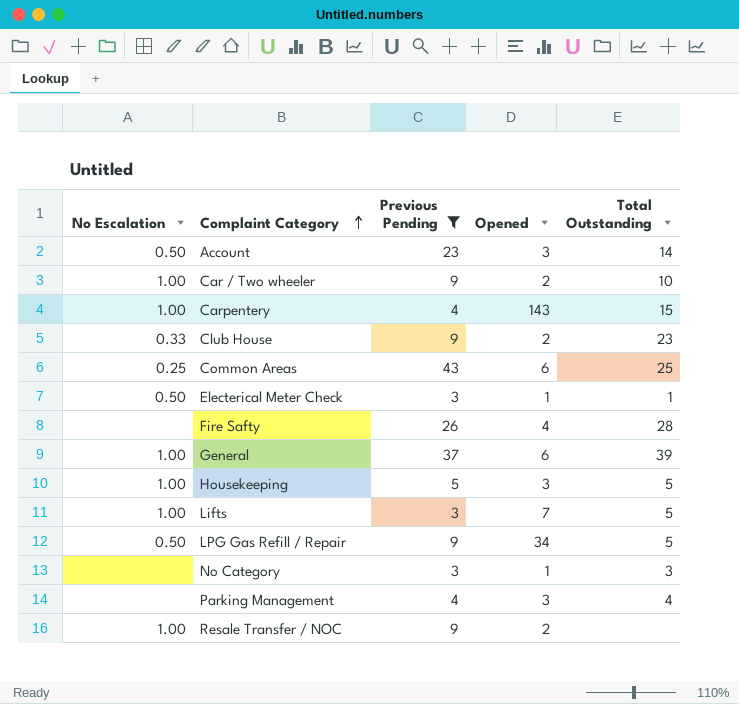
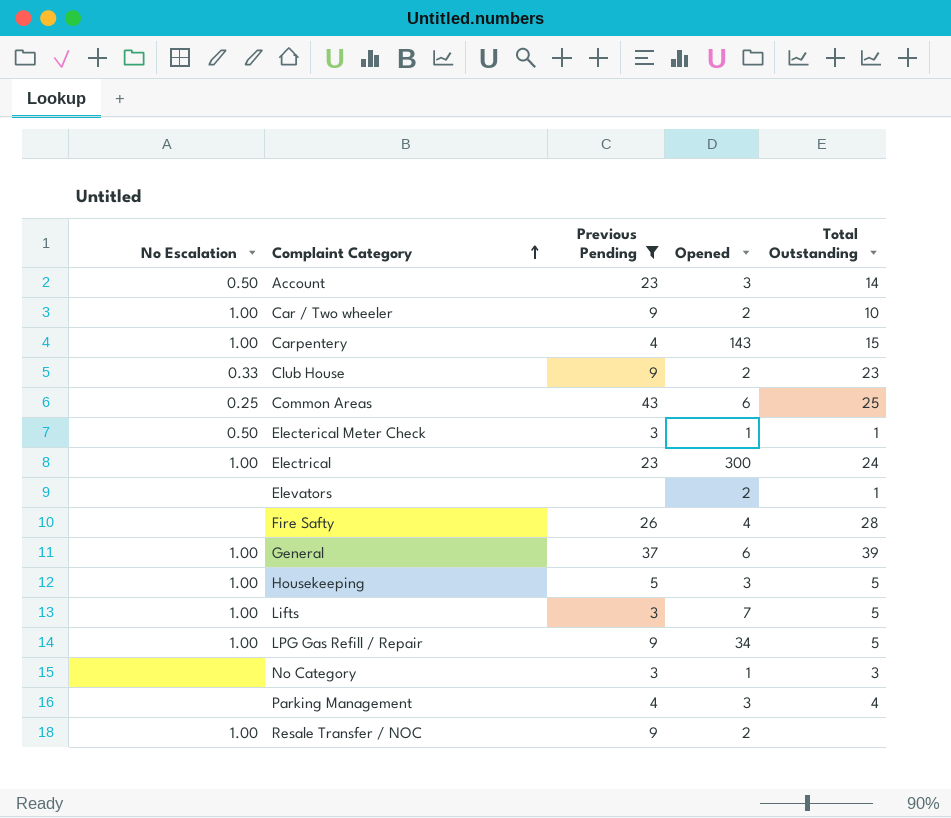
row Electrical: none -> 1.00 | 23 | 300 | 24
row Elevators: none -> none | none | 2 | 1
LPG Gas Refill / Repair | No Escalation: 0.50 -> 1.00

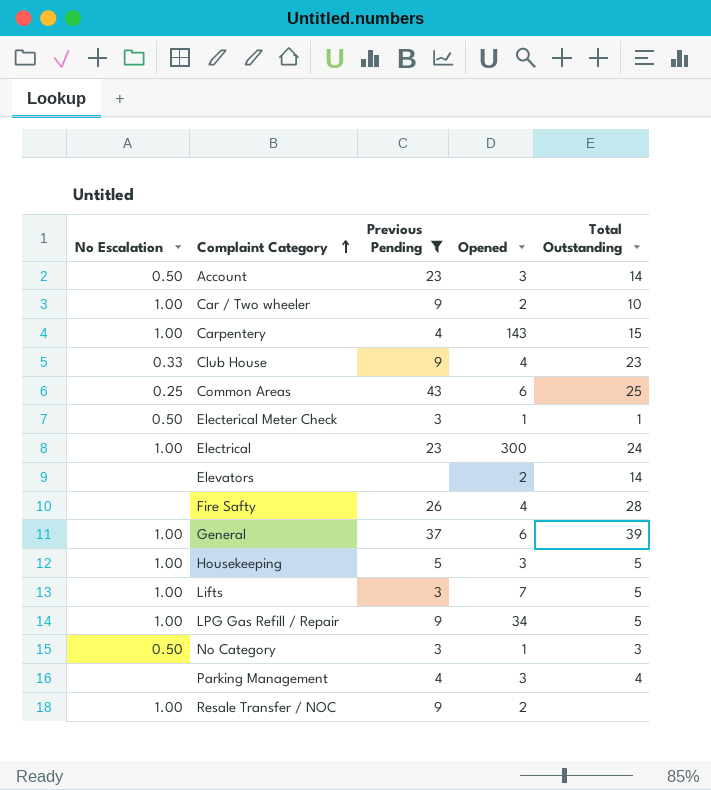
Club House | Opened: 2 -> 4
Elevators | Total Outstanding: 1 -> 14
No Category | No Escalation: none -> 0.50

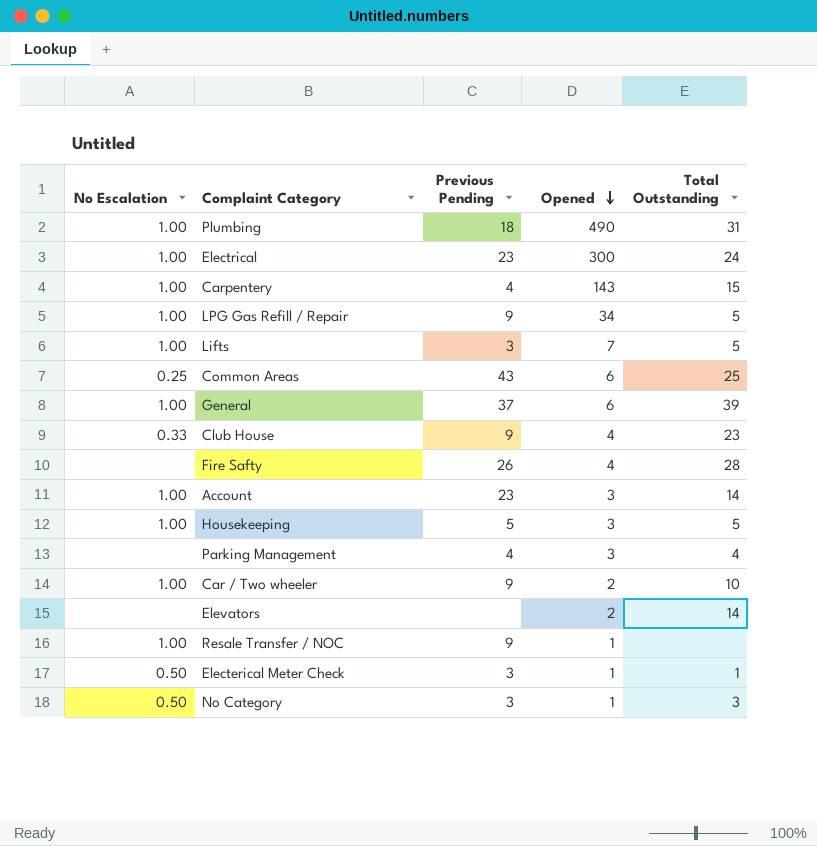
filter: Previous Pending != 18 -> none
row order: Complaint Category ascending -> Opened descending
Account | No Escalation: 0.50 -> 1.00
Resale Transfer / NOC | Opened: 2 -> 1

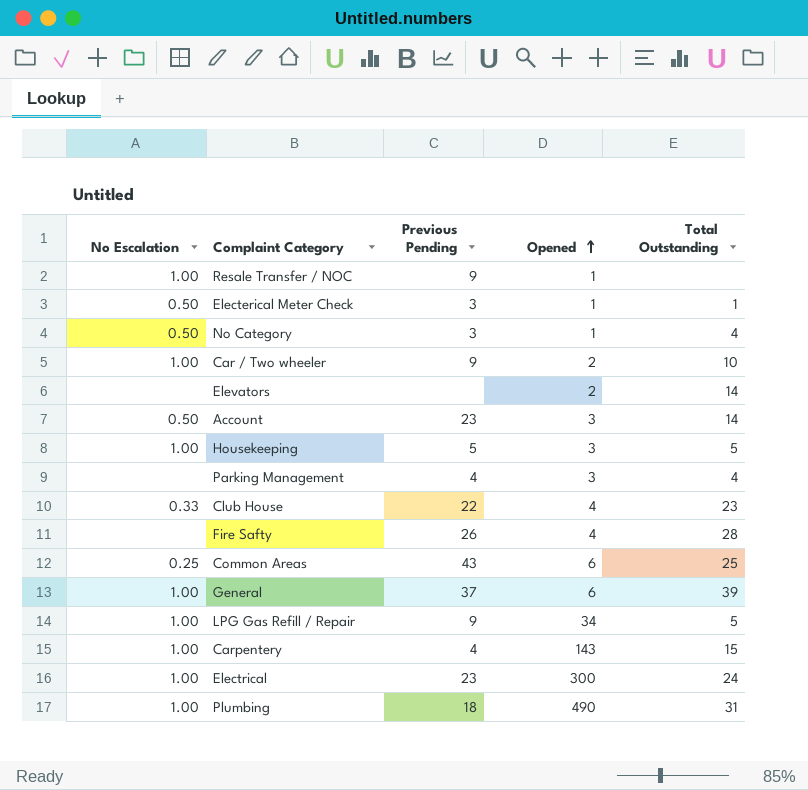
row order: Opened descending -> Opened ascending
row Lifts: 1.00 | 3 | 7 | 5 -> none
No Category | Total Outstanding: 3 -> 4
Account | No Escalation: 1.00 -> 0.50
Club House | Previous Pending: 9 -> 22

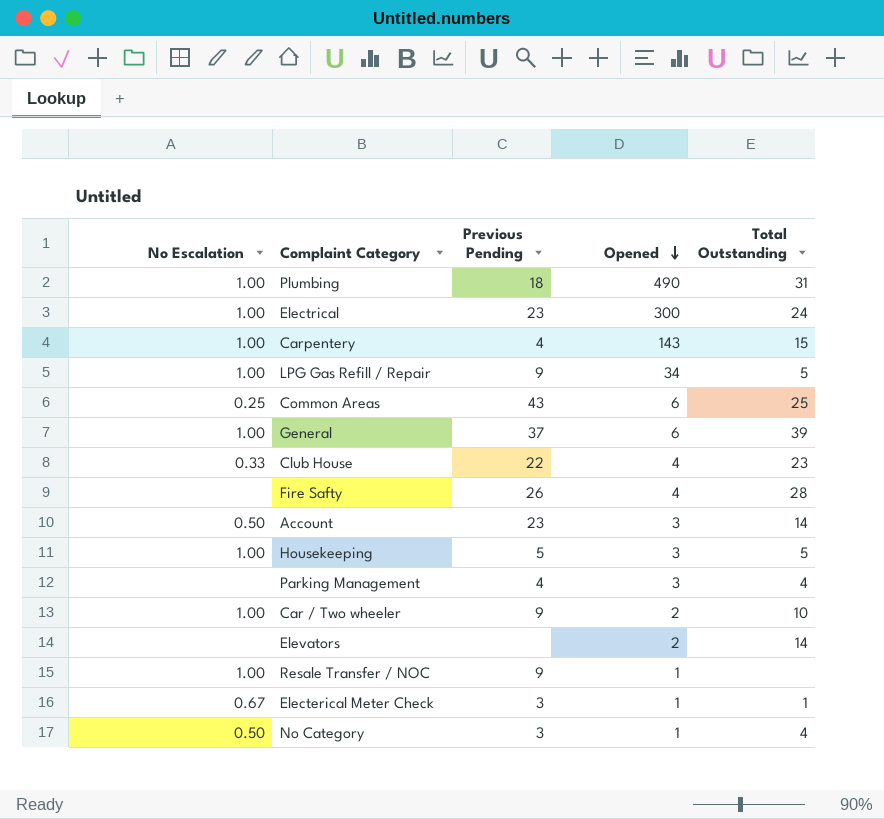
row order: Opened ascending -> Opened descending
Electerical Meter Check | No Escalation: 0.50 -> 0.67

